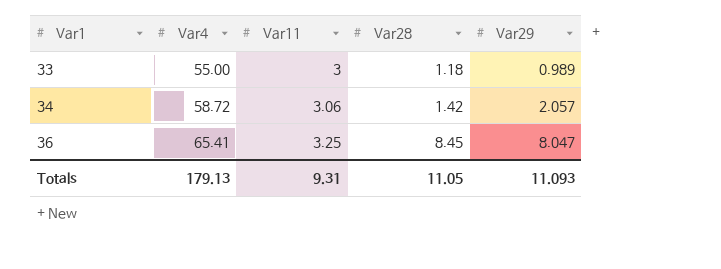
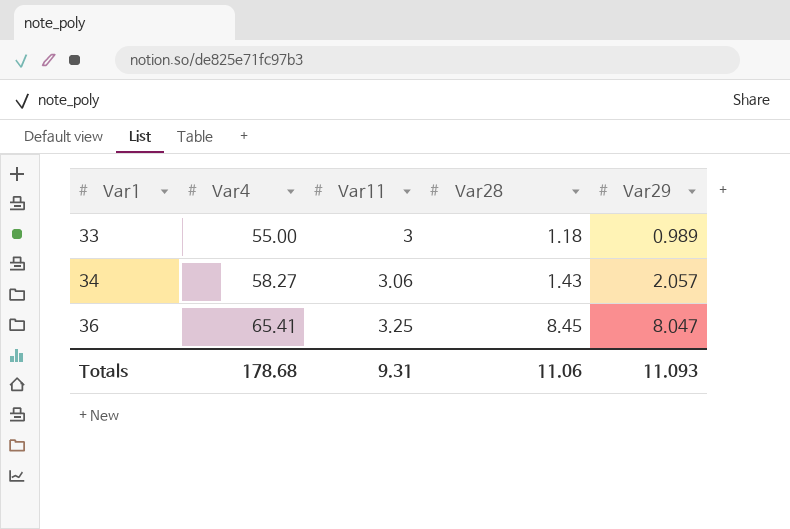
34 | Var4: 58.72 -> 58.27
34 | Var28: 1.42 -> 1.43
Totals | Var4: 179.13 -> 178.68
Totals | Var28: 11.05 -> 11.06

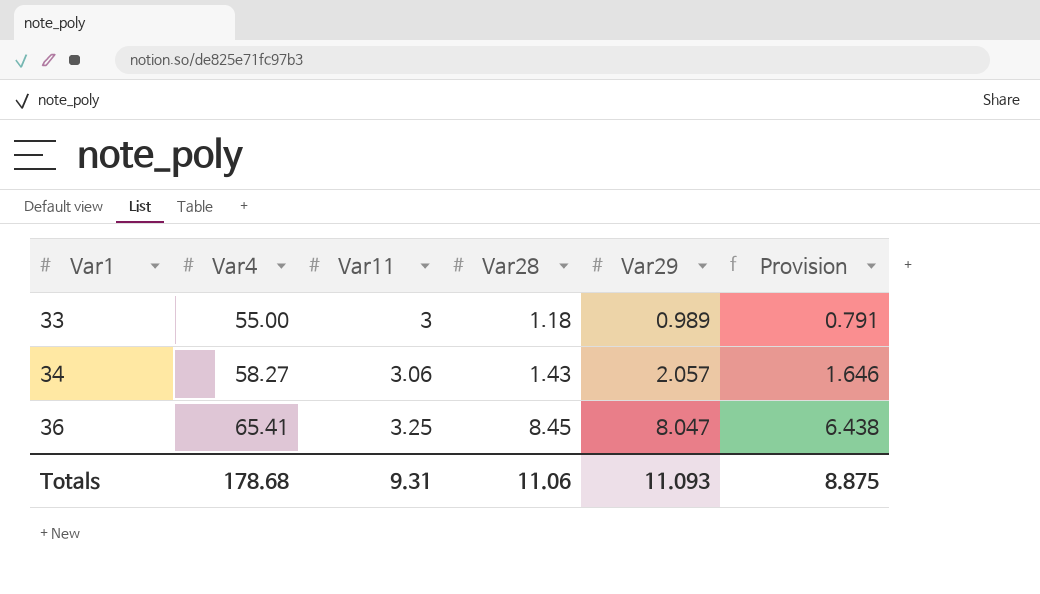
column Provision | formula: none -> [Var29] * 0.8

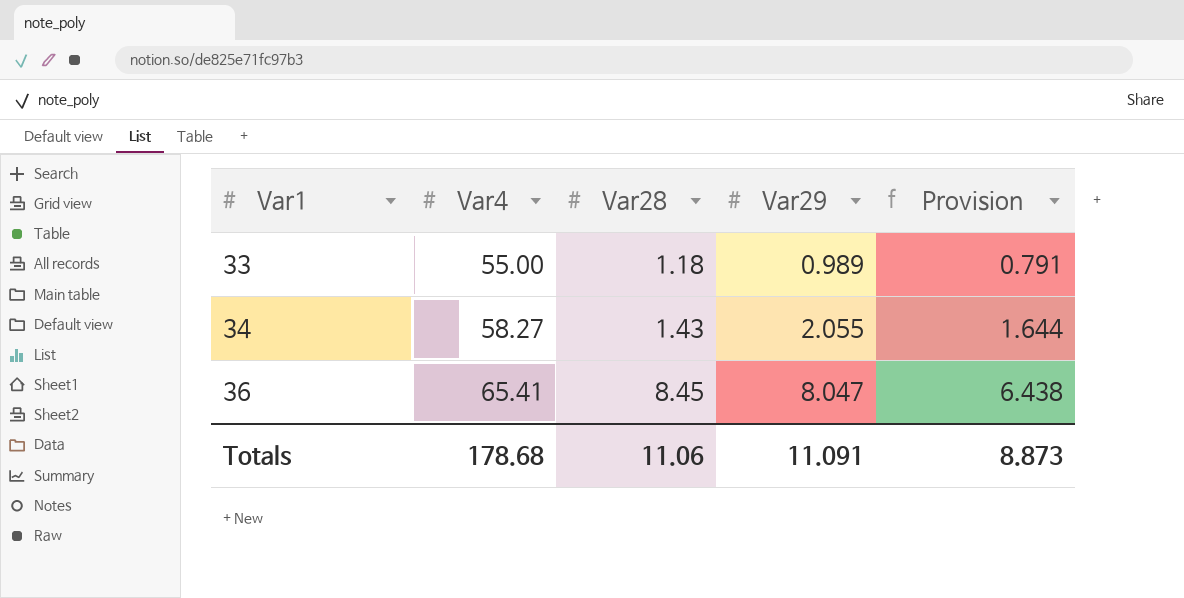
column Var11 | position: 3 -> none
34 | Var29: 2.057 -> 2.055
34 | Provision: 1.646 -> 1.644
Totals | Var29: 11.093 -> 11.091
Totals | Provision: 8.875 -> 8.873

